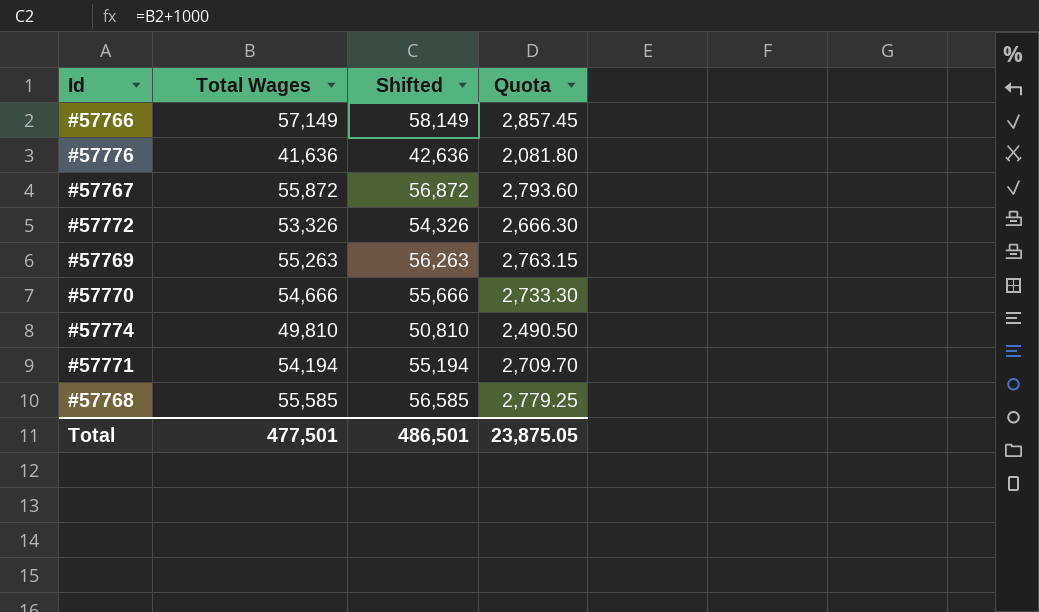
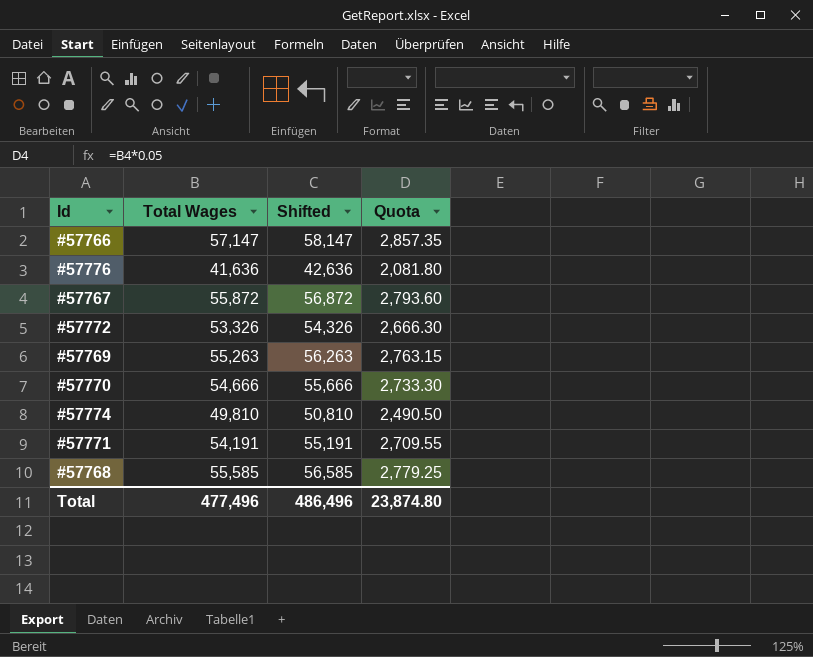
#57766 | Total Wages: 57,149 -> 57,147
#57766 | Shifted: 58,149 -> 58,147
#57766 | Quota: 2,857.45 -> 2,857.35
#57771 | Total Wages: 54,194 -> 54,191
#57771 | Shifted: 55,194 -> 55,191
#57771 | Quota: 2,709.70 -> 2,709.55
Total | Total Wages: 477,501 -> 477,496
Total | Shifted: 486,501 -> 486,496
Total | Quota: 23,875.05 -> 23,874.80

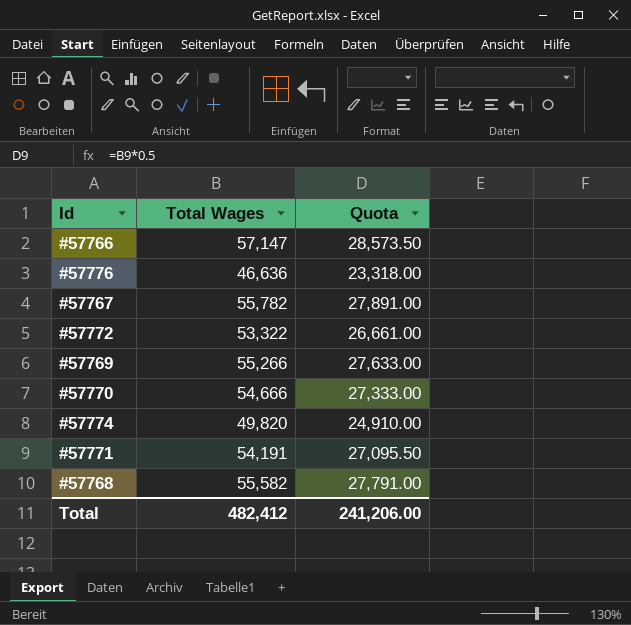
column Shifted | formula: [Total Wages] + 1000 -> none
column Quota | formula: [Total Wages] * 0.05 -> [Total Wages] * 0.5
#57776 | Total Wages: 41,636 -> 46,636
#57767 | Total Wages: 55,872 -> 55,782
#57772 | Total Wages: 53,326 -> 53,322
#57769 | Total Wages: 55,263 -> 55,266
#57774 | Total Wages: 49,810 -> 49,820
#57768 | Total Wages: 55,585 -> 55,582
Total | Total Wages: 477,496 -> 482,412
Total | Quota: 23,874.80 -> 241,206.00

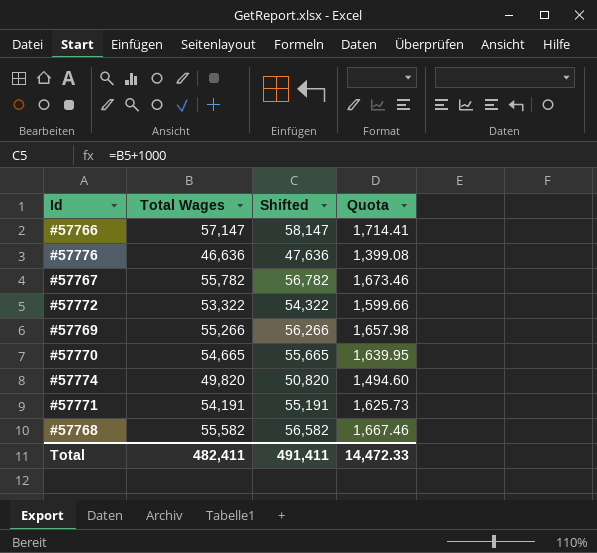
column Shifted | formula: none -> [Total Wages] + 1000
column Quota | formula: [Total Wages] * 0.5 -> [Total Wages] * 0.03
#57770 | Total Wages: 54,666 -> 54,665
Total | Total Wages: 482,412 -> 482,411
Total | Quota: 241,206.00 -> 14,472.33

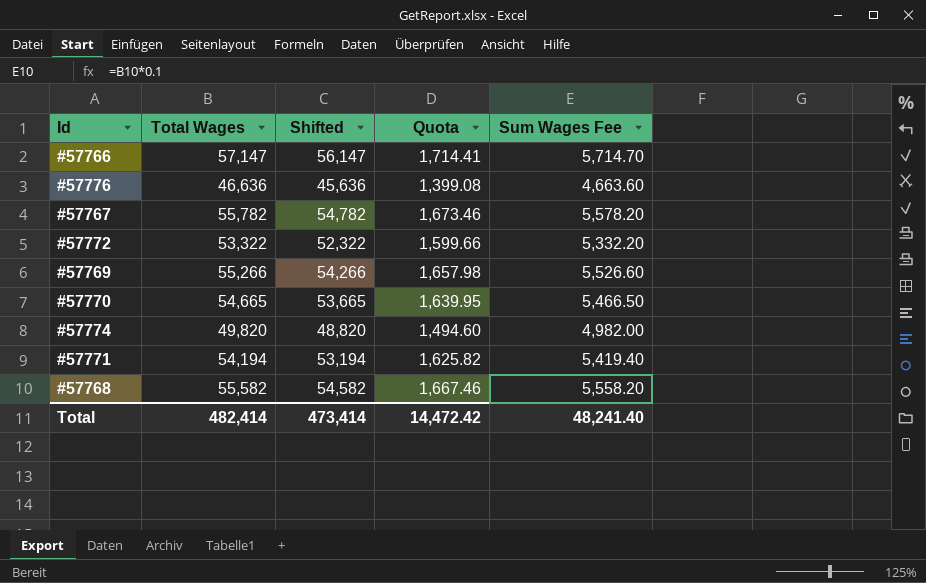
column Shifted | formula: [Total Wages] + 1000 -> [Total Wages] - 1000
column Sum Wages Fee | formula: none -> [Total Wages] * 0.1
#57771 | Total Wages: 54,191 -> 54,194
#57771 | Quota: 1,625.73 -> 1,625.82
Total | Total Wages: 482,411 -> 482,414
Total | Shifted: 491,411 -> 473,414
Total | Quota: 14,472.33 -> 14,472.42

